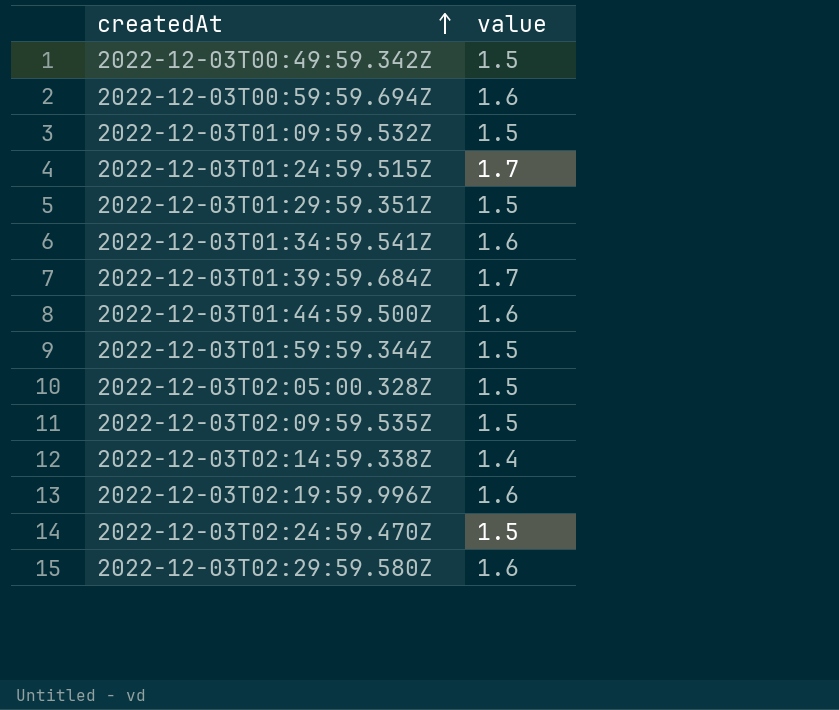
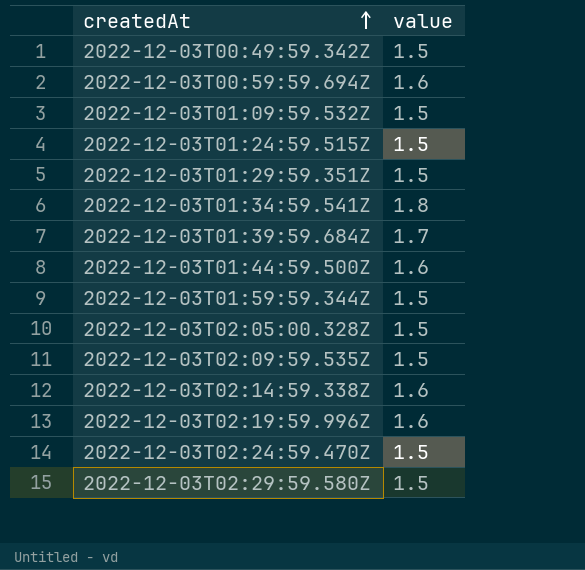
2022-12-03T01:24:59.515Z | value: 1.7 -> 1.5
2022-12-03T01:34:59.541Z | value: 1.6 -> 1.8
2022-12-03T02:14:59.338Z | value: 1.4 -> 1.6
2022-12-03T02:29:59.580Z | value: 1.6 -> 1.5

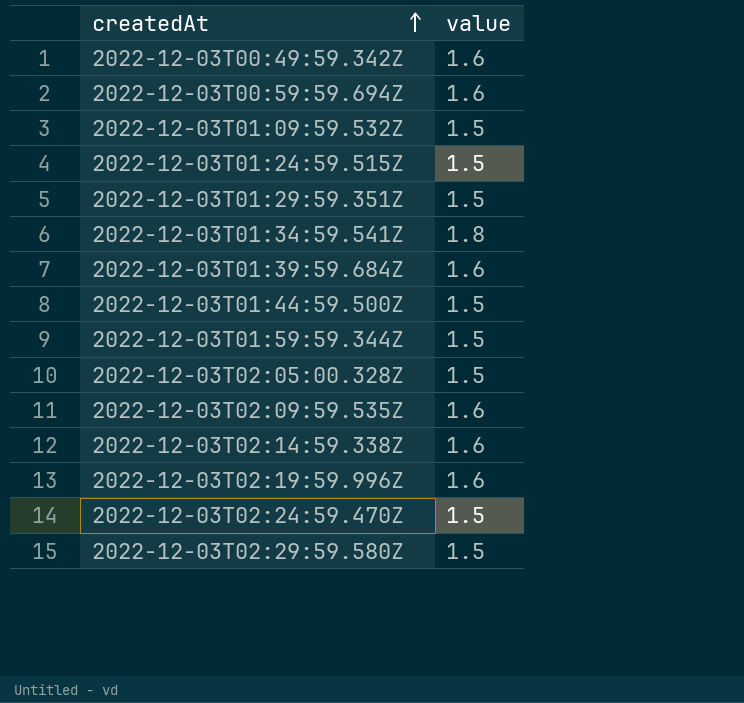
2022-12-03T00:49:59.342Z | value: 1.5 -> 1.6
2022-12-03T01:39:59.684Z | value: 1.7 -> 1.6
2022-12-03T01:44:59.500Z | value: 1.6 -> 1.5
2022-12-03T02:09:59.535Z | value: 1.5 -> 1.6

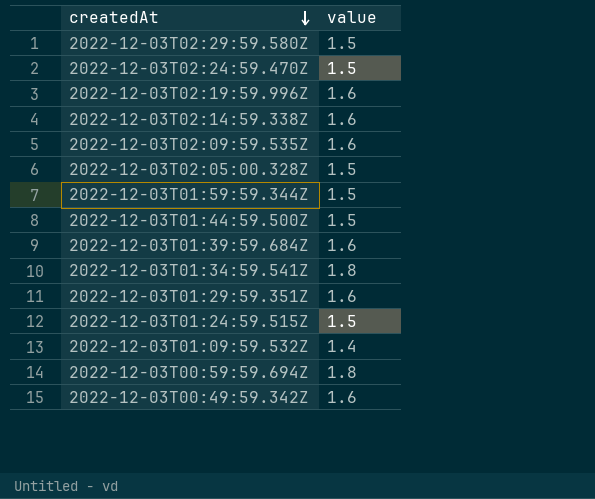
row order: createdAt ascending -> createdAt descending
2022-12-03T01:29:59.351Z | value: 1.5 -> 1.6
2022-12-03T01:09:59.532Z | value: 1.5 -> 1.4
2022-12-03T00:59:59.694Z | value: 1.6 -> 1.8

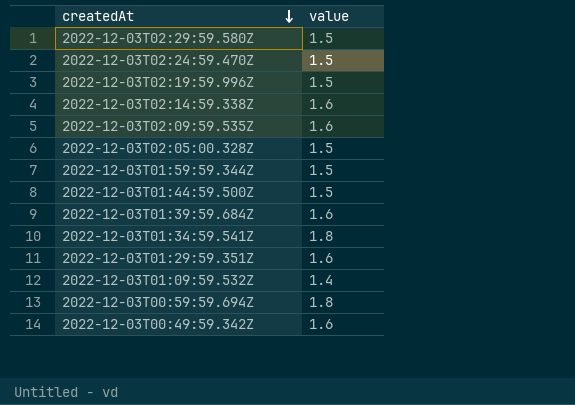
row 2022-12-03T01:24:59.515Z: 1.5 -> none
2022-12-03T02:19:59.996Z | value: 1.6 -> 1.5

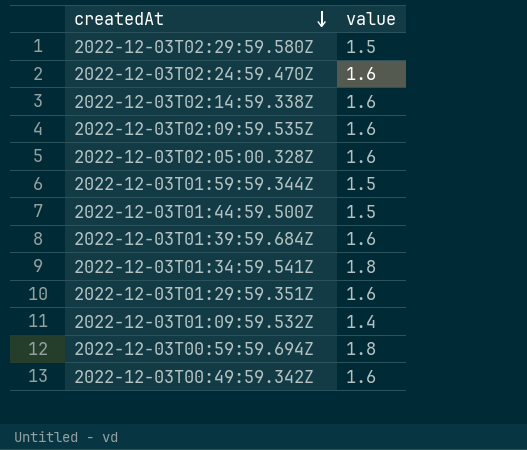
row 2022-12-03T02:19:59.996Z: 1.5 -> none
2022-12-03T02:24:59.470Z | value: 1.5 -> 1.6
2022-12-03T02:05:00.328Z | value: 1.5 -> 1.6

